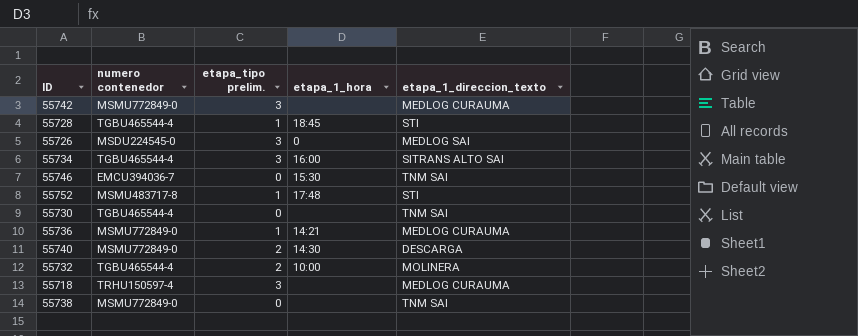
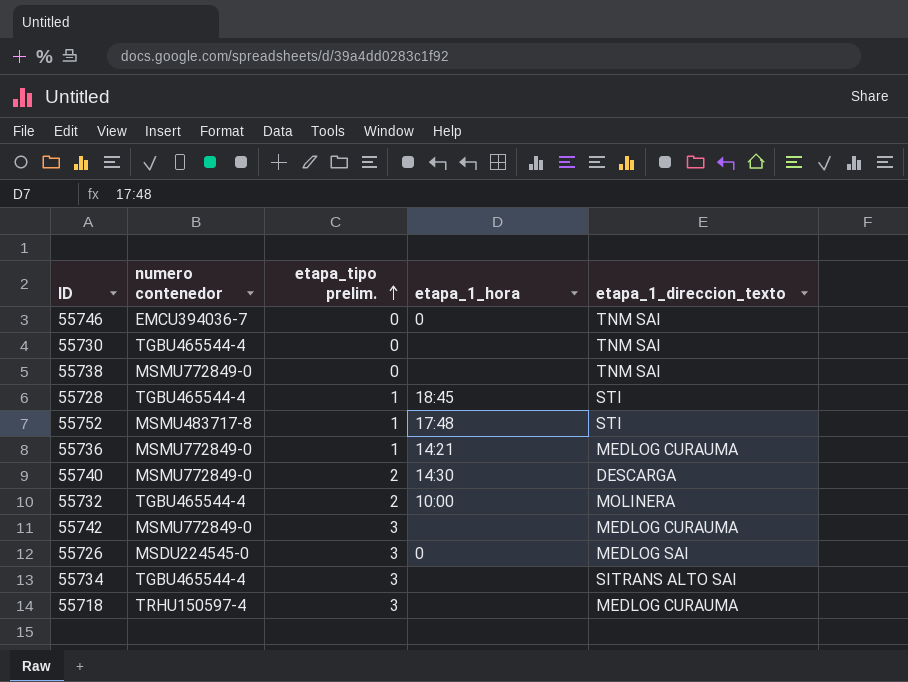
row order: none -> etapa_tipo prelim. ascending
55746 | etapa_1_hora: 15:30 -> 0
55734 | etapa_1_hora: 16:00 -> none

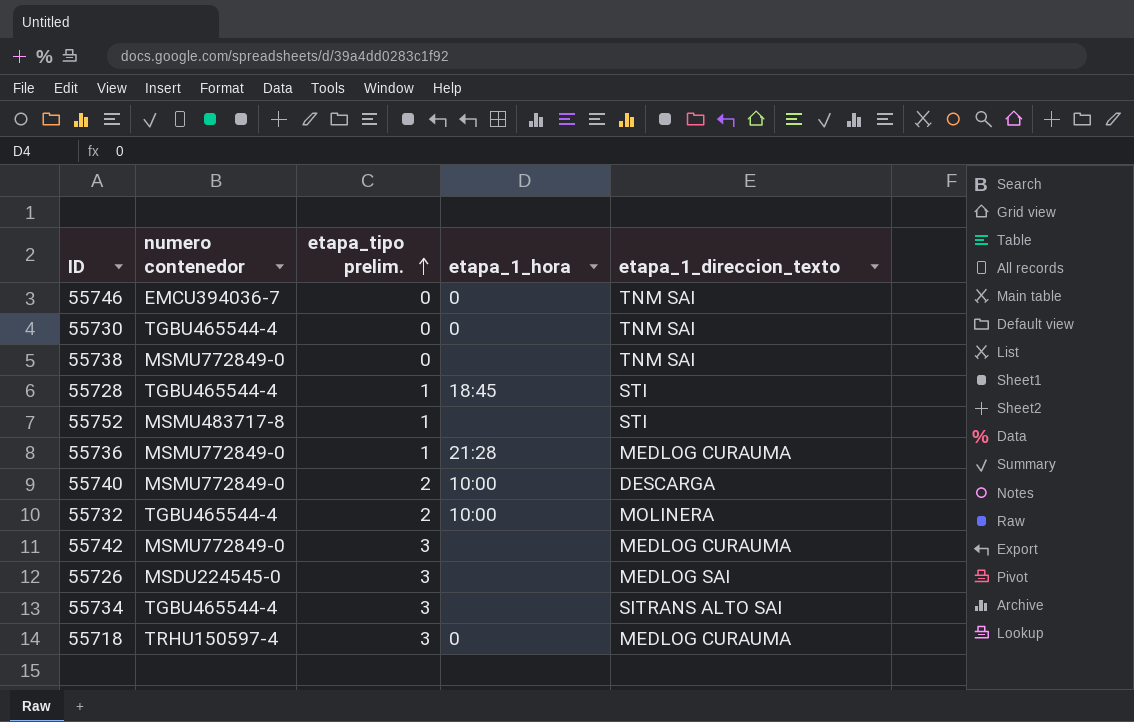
55730 | etapa_1_hora: none -> 0
55752 | etapa_1_hora: 17:48 -> none
55736 | etapa_1_hora: 14:21 -> 21:28
55740 | etapa_1_hora: 14:30 -> 10:00
55726 | etapa_1_hora: 0 -> none
55718 | etapa_1_hora: none -> 0

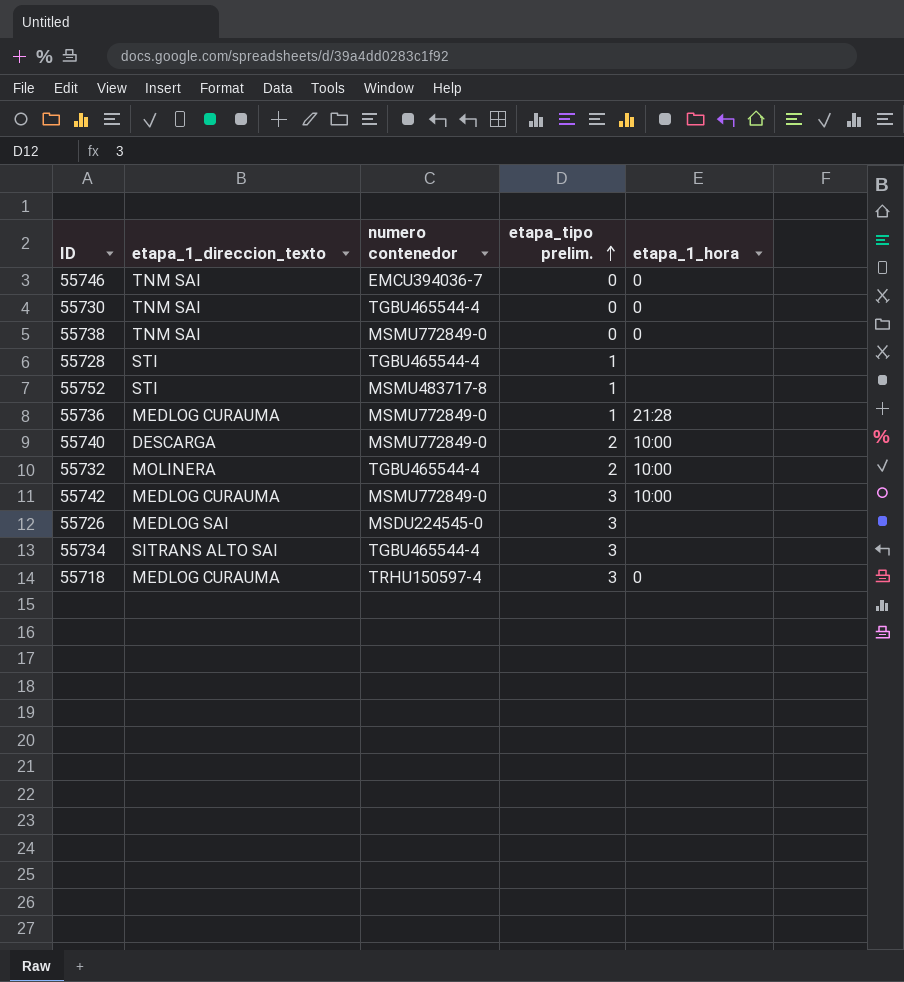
column etapa_1_direccion_texto | position: 5 -> 2
55738 | etapa_1_hora: none -> 0
55728 | etapa_1_hora: 18:45 -> none
55742 | etapa_1_hora: none -> 10:00

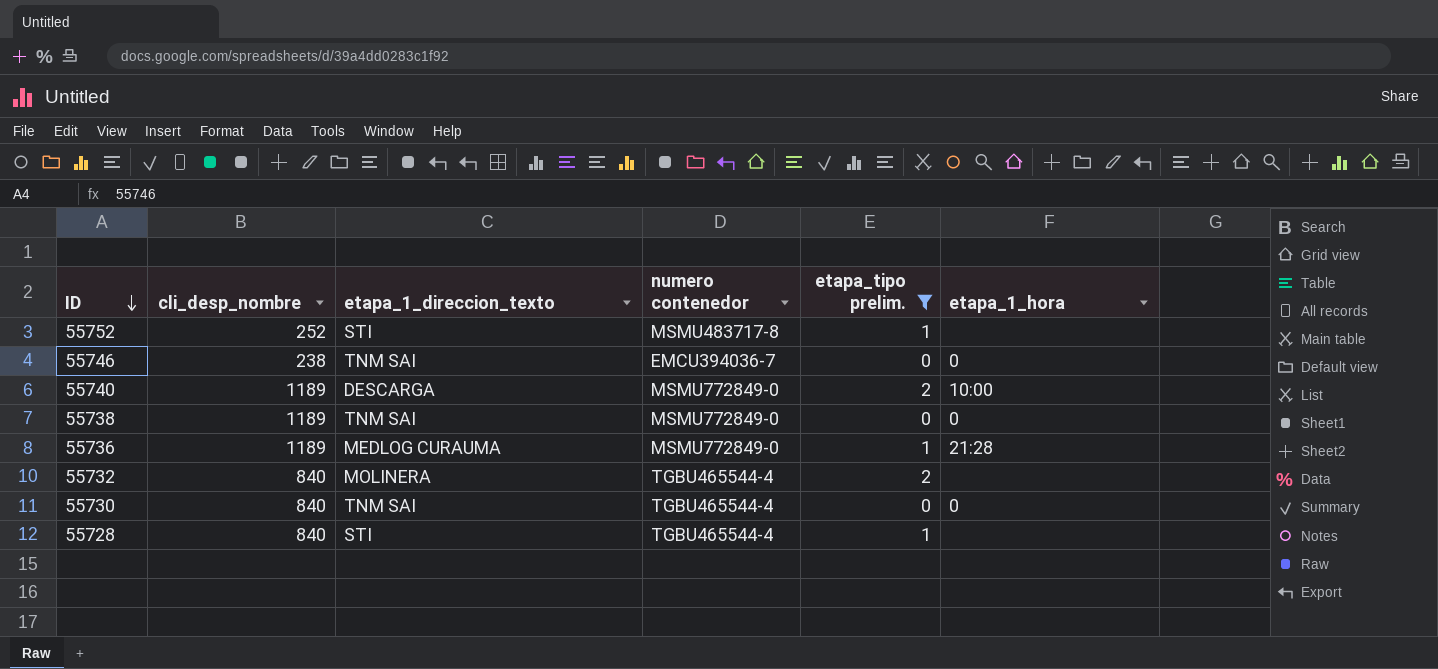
filter: none -> etapa_tipo prelim. != 3
row order: etapa_tipo prelim. ascending -> ID descending
column cli_desp_nombre | position: none -> 2
55732 | etapa_1_hora: 10:00 -> none

